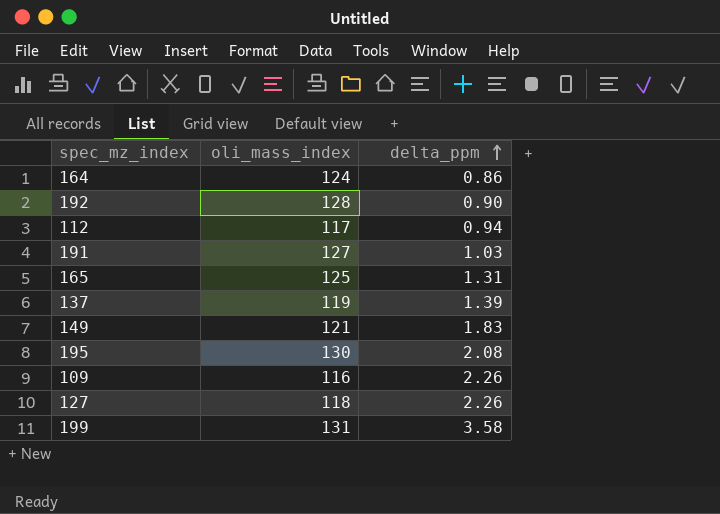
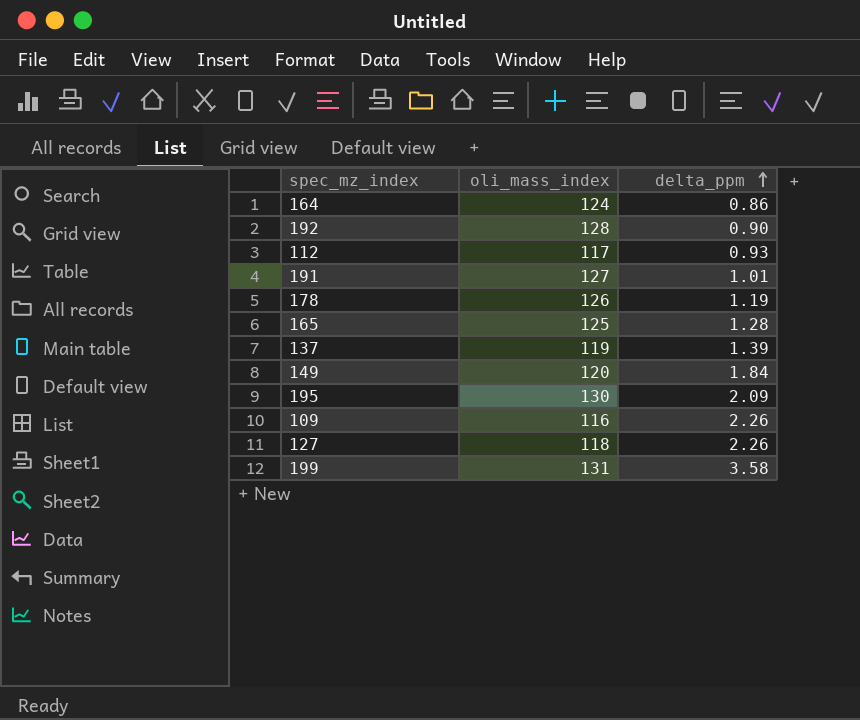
112 | delta_ppm: 0.94 -> 0.93
191 | delta_ppm: 1.03 -> 1.01
row 178: none -> 126 | 1.19
165 | delta_ppm: 1.31 -> 1.28
149 | oli_mass_index: 121 -> 120
149 | delta_ppm: 1.83 -> 1.84
195 | delta_ppm: 2.08 -> 2.09

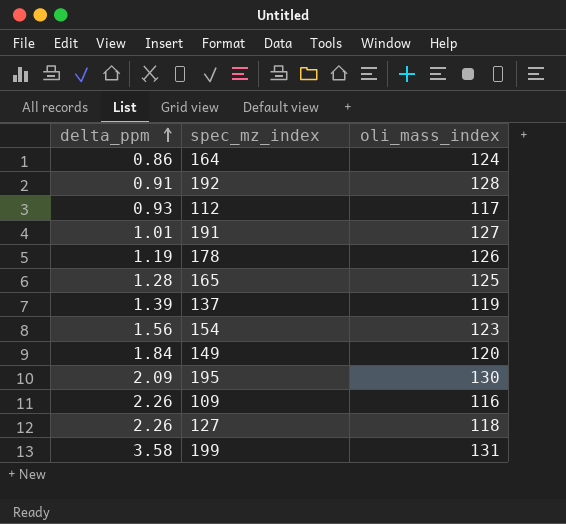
column delta_ppm | position: 3 -> 1
192 | delta_ppm: 0.90 -> 0.91
row 154: none -> 1.56 | 123

